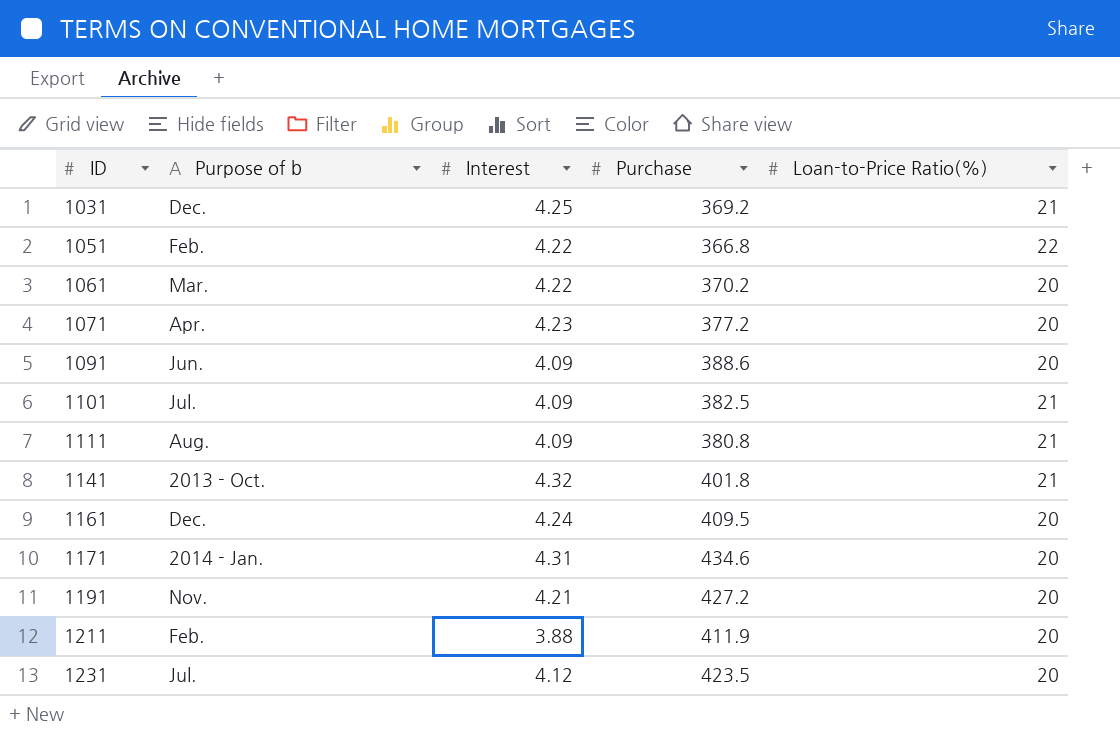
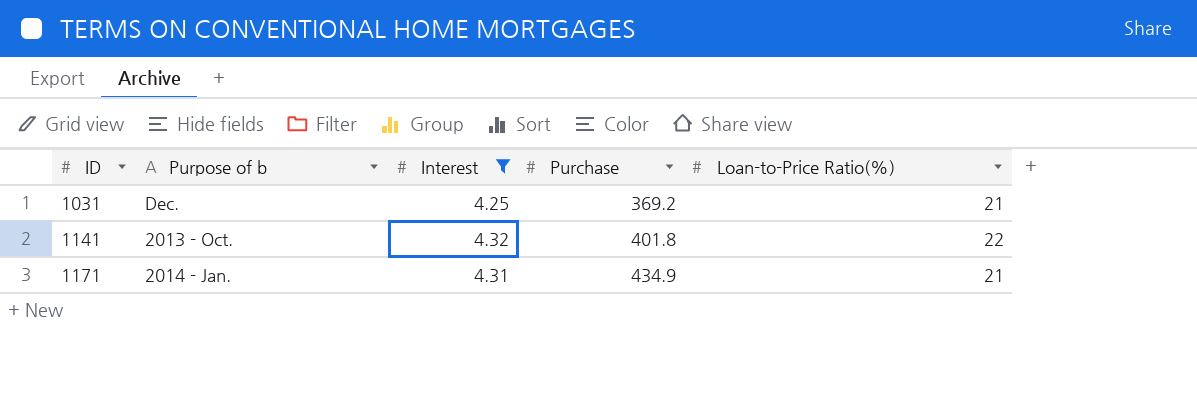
filter: none -> Interest >= 4.25
1141 | Loan-to-Price Ratio(%): 21 -> 22
1171 | Purchase: 434.6 -> 434.9
1171 | Loan-to-Price Ratio(%): 20 -> 21

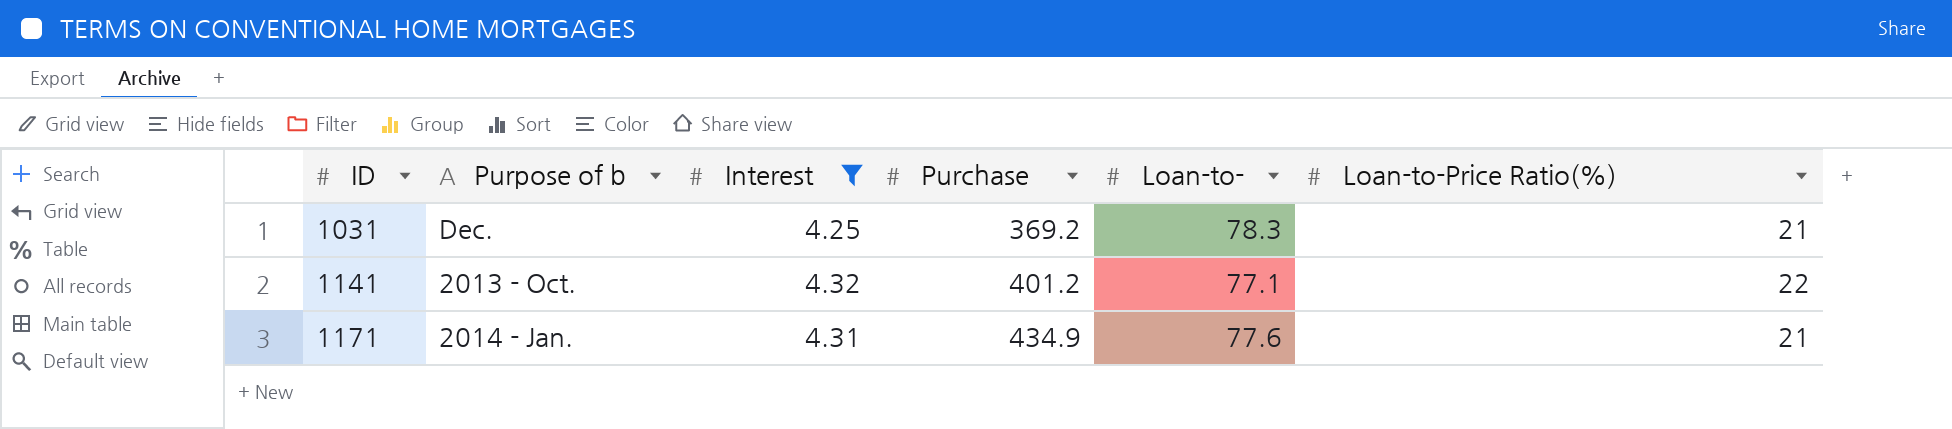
column Loan-to- | position: none -> 5
1141 | Purchase: 401.8 -> 401.2

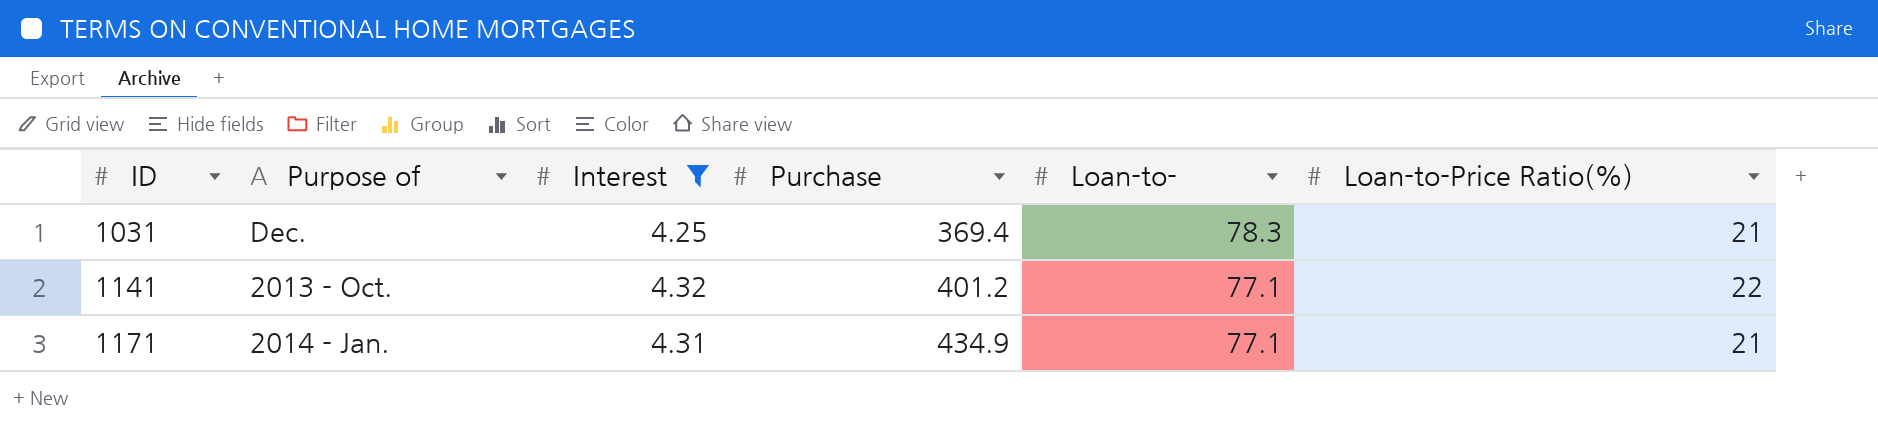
column name: Purpose of b -> Purpose of
1031 | Purchase: 369.2 -> 369.4
1171 | Loan-to-: 77.6 -> 77.1

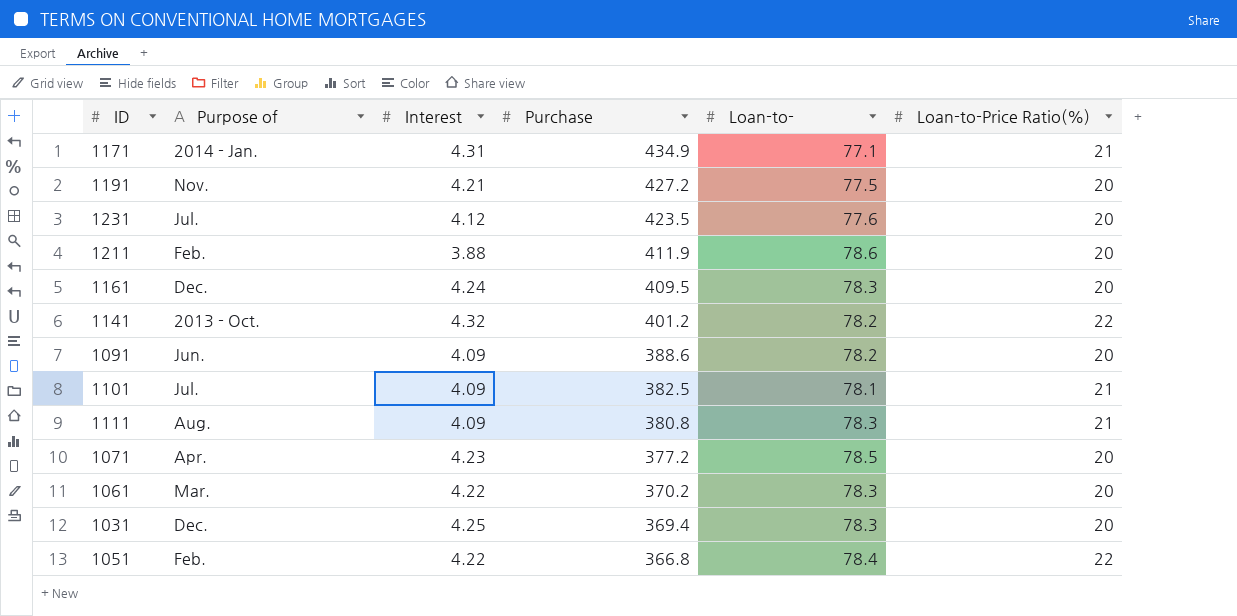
filter: Interest >= 4.25 -> none
row order: ID ascending -> Purchase descending
1141 | Loan-to-: 77.1 -> 78.2
1031 | Loan-to-Price Ratio(%): 21 -> 20

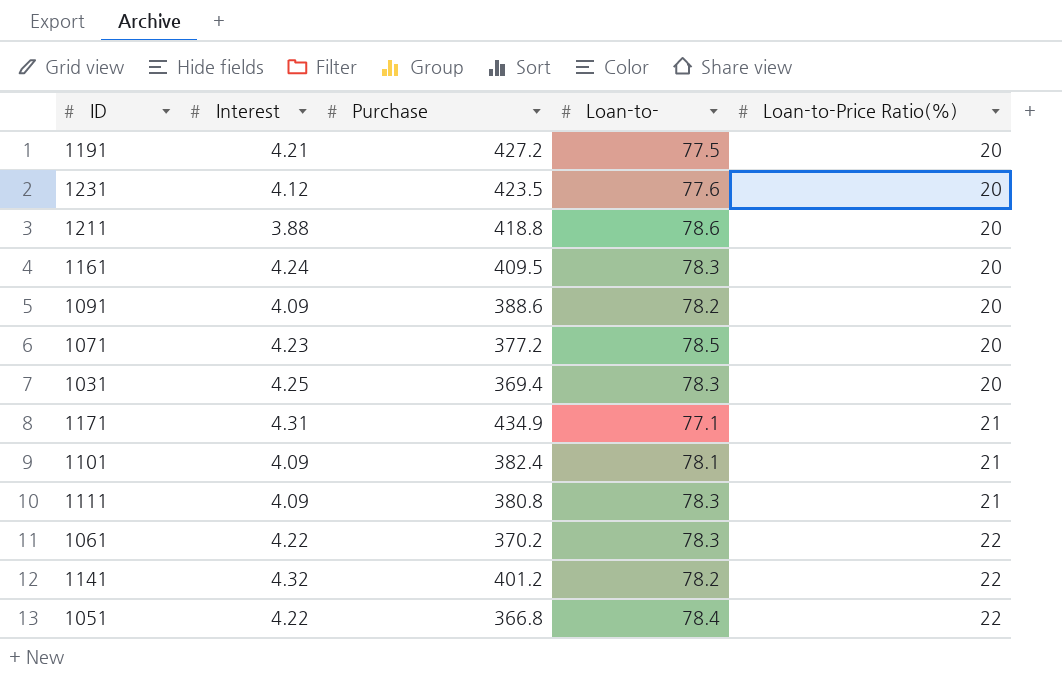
row order: Purchase descending -> Loan-to-Price Ratio(%) ascending
column Purpose of | position: 2 -> none
1211 | Purchase: 411.9 -> 418.8
1101 | Purchase: 382.5 -> 382.4
1061 | Loan-to-Price Ratio(%): 20 -> 22

